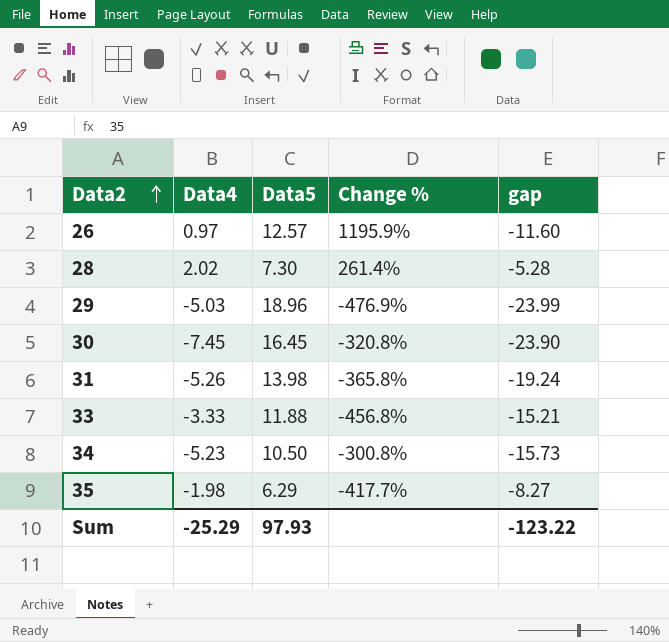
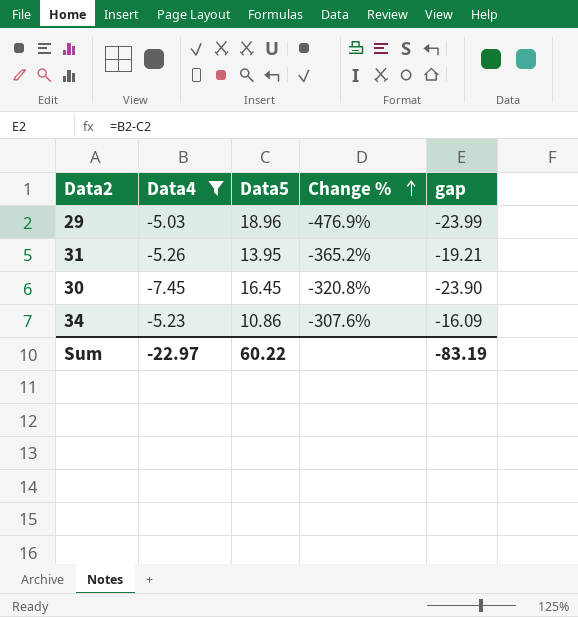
filter: none -> Data4 <= -5.03
row order: Data2 ascending -> Change % ascending
31 | Data5: 13.98 -> 13.95
31 | Change %: -365.8% -> -365.2%
31 | gap: -19.24 -> -19.21
34 | Data5: 10.50 -> 10.86
34 | Change %: -300.8% -> -307.6%
34 | gap: -15.73 -> -16.09
Sum | Data4: -25.29 -> -22.97
Sum | Data5: 97.93 -> 60.22
Sum | gap: -123.22 -> -83.19

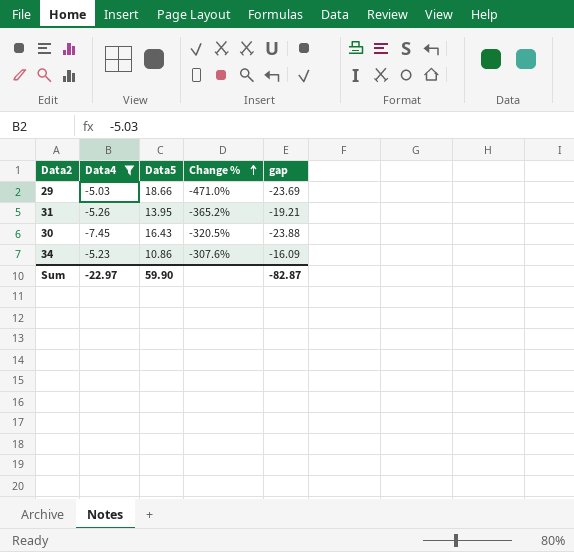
29 | Data5: 18.96 -> 18.66
29 | Change %: -476.9% -> -471.0%
29 | gap: -23.99 -> -23.69
30 | Data5: 16.45 -> 16.43
30 | Change %: -320.8% -> -320.5%
30 | gap: -23.90 -> -23.88
Sum | Data5: 60.22 -> 59.90
Sum | gap: -83.19 -> -82.87

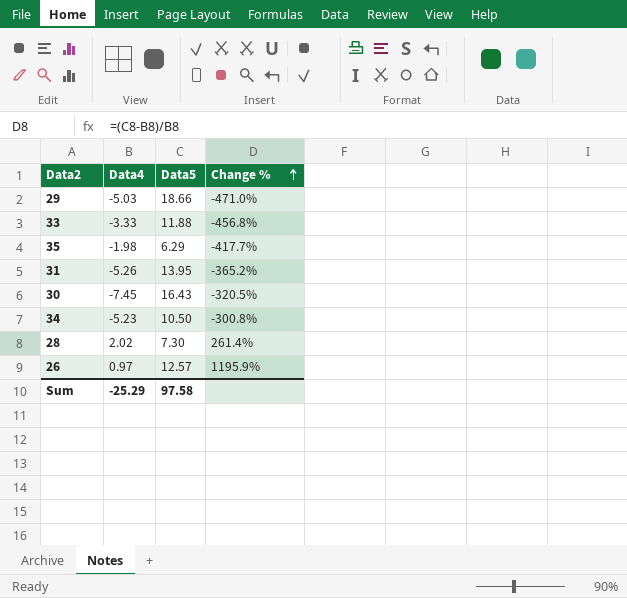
filter: Data4 <= -5.03 -> none
column gap | formula: [Data4] - [Data5] -> none
34 | Data5: 10.86 -> 10.50
34 | Change %: -307.6% -> -300.8%
Sum | Data4: -22.97 -> -25.29
Sum | Data5: 59.90 -> 97.58

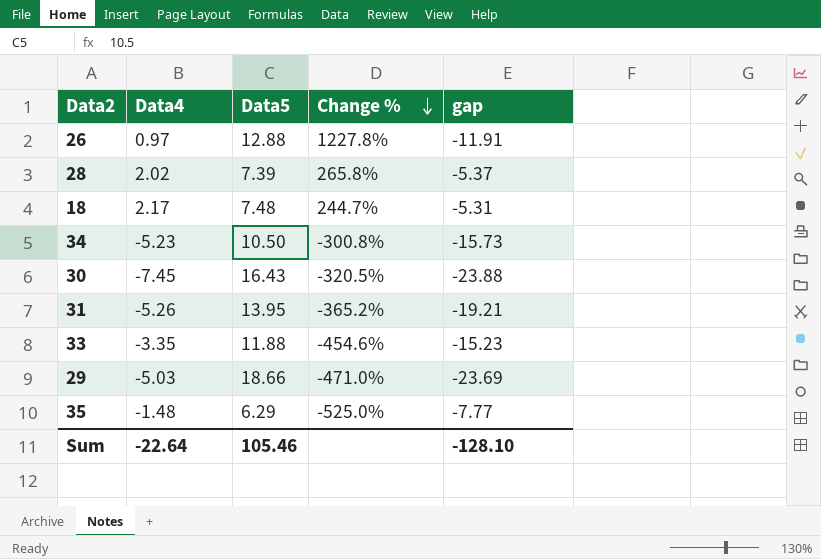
row order: Change % ascending -> Change % descending
column gap | formula: none -> [Data4] - [Data5]
26 | Data5: 12.57 -> 12.88
26 | Change %: 1195.9% -> 1227.8%
28 | Data5: 7.30 -> 7.39
28 | Change %: 261.4% -> 265.8%
row 18: none -> 2.17 | 7.48 | 244.7% | -5.31
33 | Data4: -3.33 -> -3.35
33 | Change %: -456.8% -> -454.6%
35 | Data4: -1.98 -> -1.48
35 | Change %: -417.7% -> -525.0%
Sum | Data4: -25.29 -> -22.64
Sum | Data5: 97.58 -> 105.46

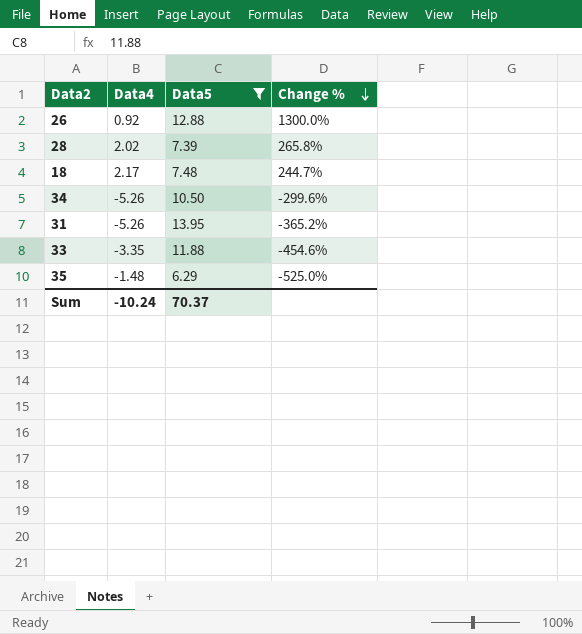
filter: none -> Data5 <= 13.95
column gap | formula: [Data4] - [Data5] -> none
26 | Data4: 0.97 -> 0.92
26 | Change %: 1227.8% -> 1300.0%
34 | Data4: -5.23 -> -5.26
34 | Change %: -300.8% -> -299.6%
Sum | Data4: -22.64 -> -10.24
Sum | Data5: 105.46 -> 70.37

